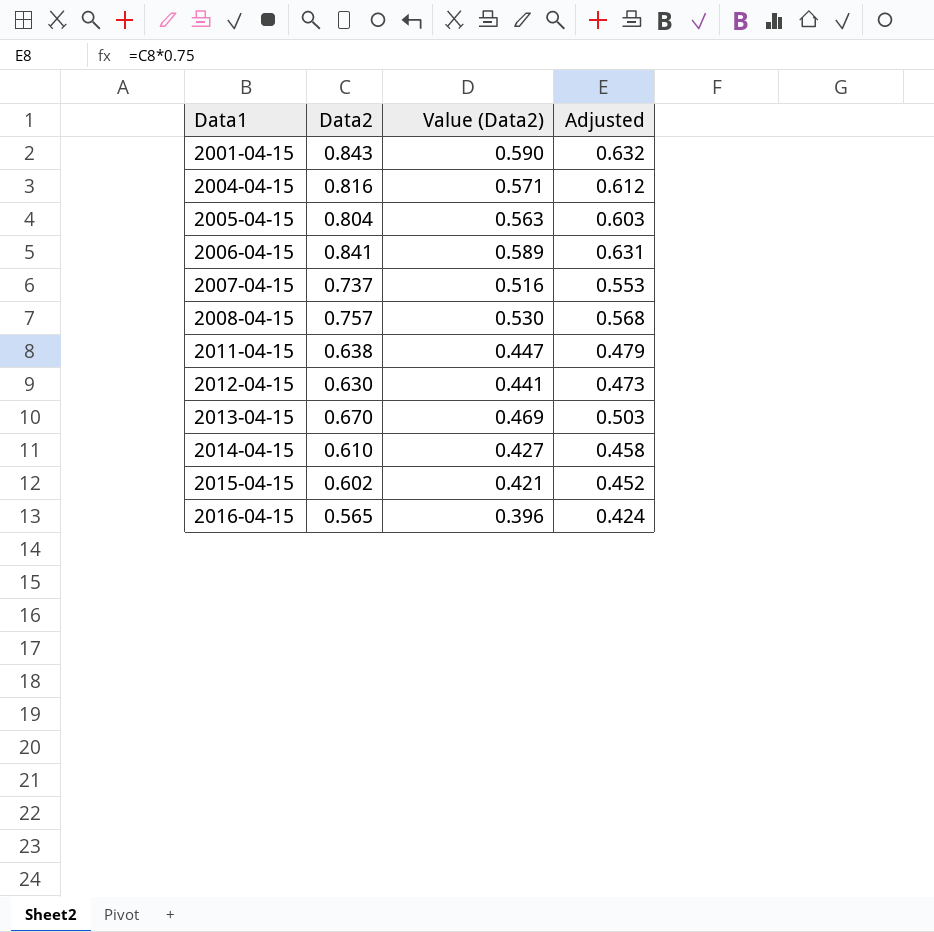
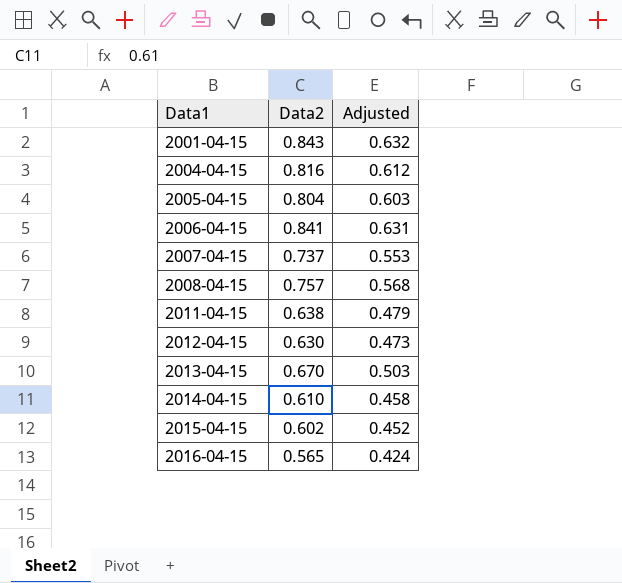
column Value (Data2) | formula: [Data2] * 0.7 -> none

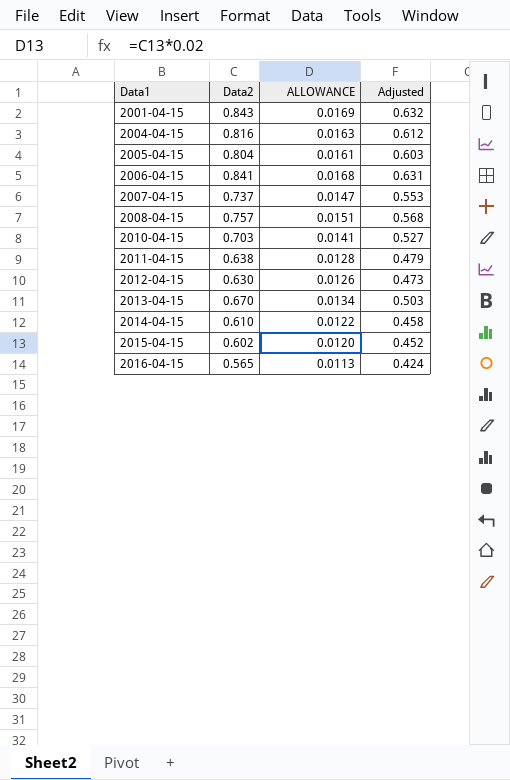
column ALLOWANCE | formula: none -> [Data2] * 0.02
row 2010-04-15: none -> 0.703 | 0.0141 | 0.527

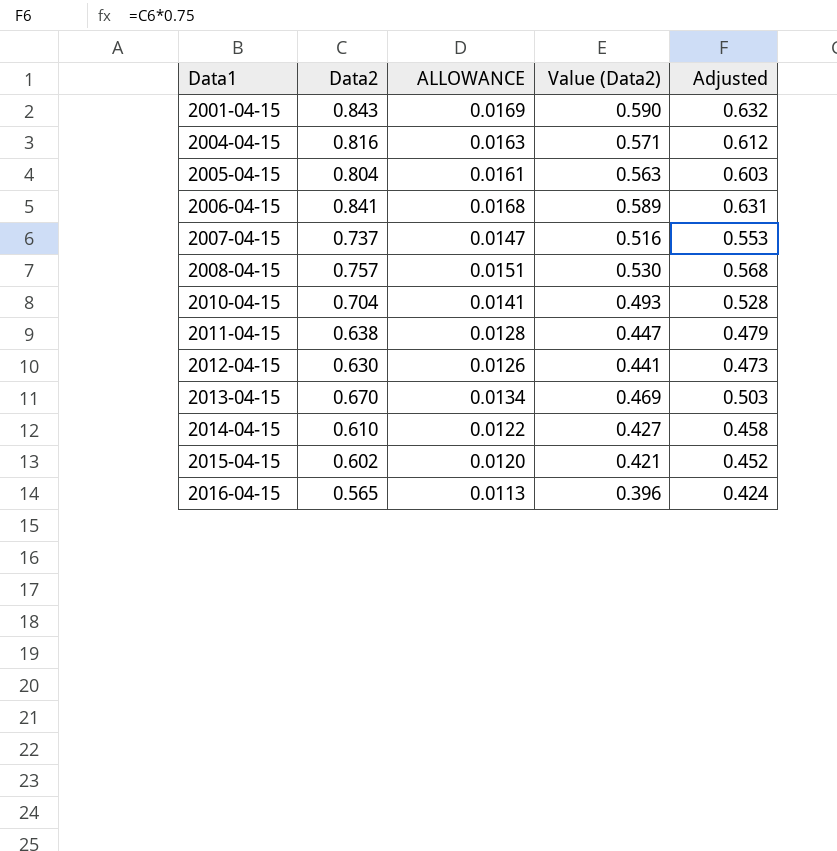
column Value (Data2) | formula: none -> [Data2] * 0.7
2010-04-15 | Data2: 0.703 -> 0.704
2010-04-15 | Adjusted: 0.527 -> 0.528

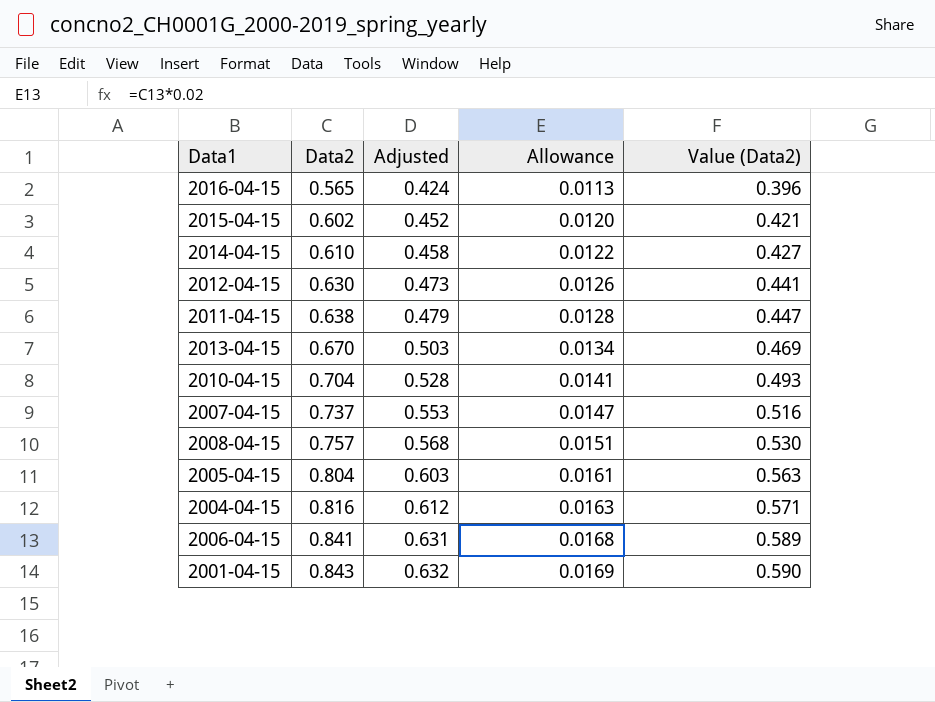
row order: Data1 ascending -> Data2 ascending
column Adjusted | position: 5 -> 3
column name: ALLOWANCE -> Allowance

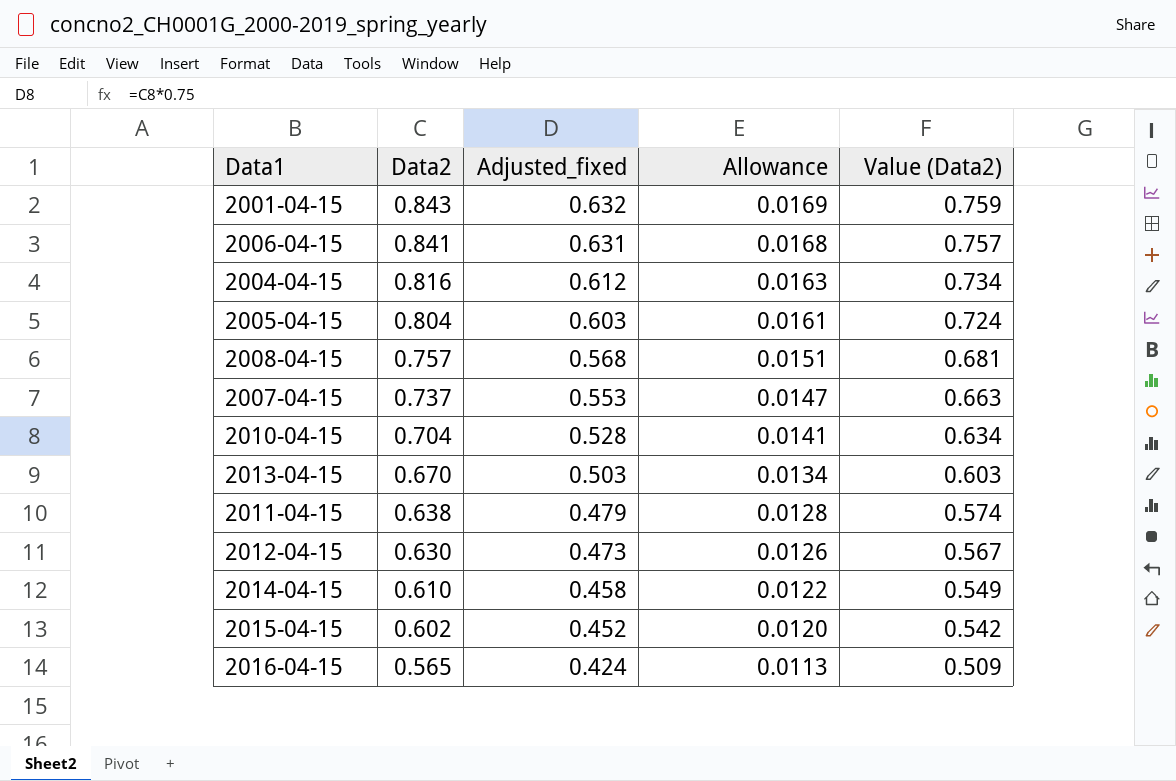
row order: Data2 ascending -> Data2 descending
column name: Adjusted -> Adjusted_fixed
column Value (Data2) | formula: [Data2] * 0.7 -> [Data2] * 0.9

